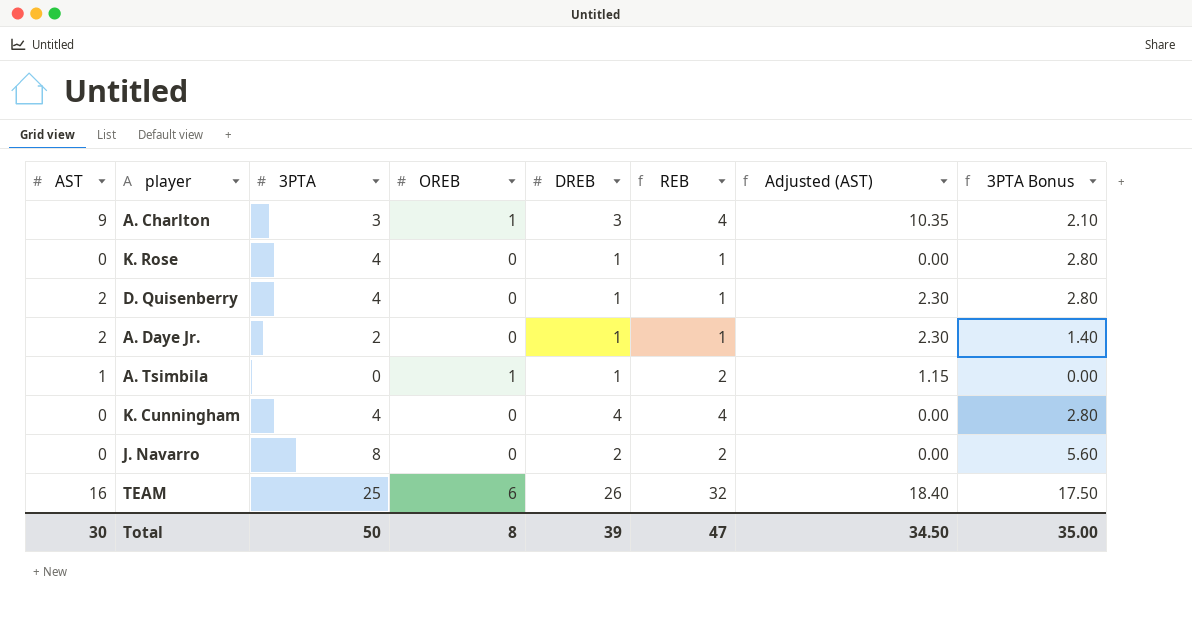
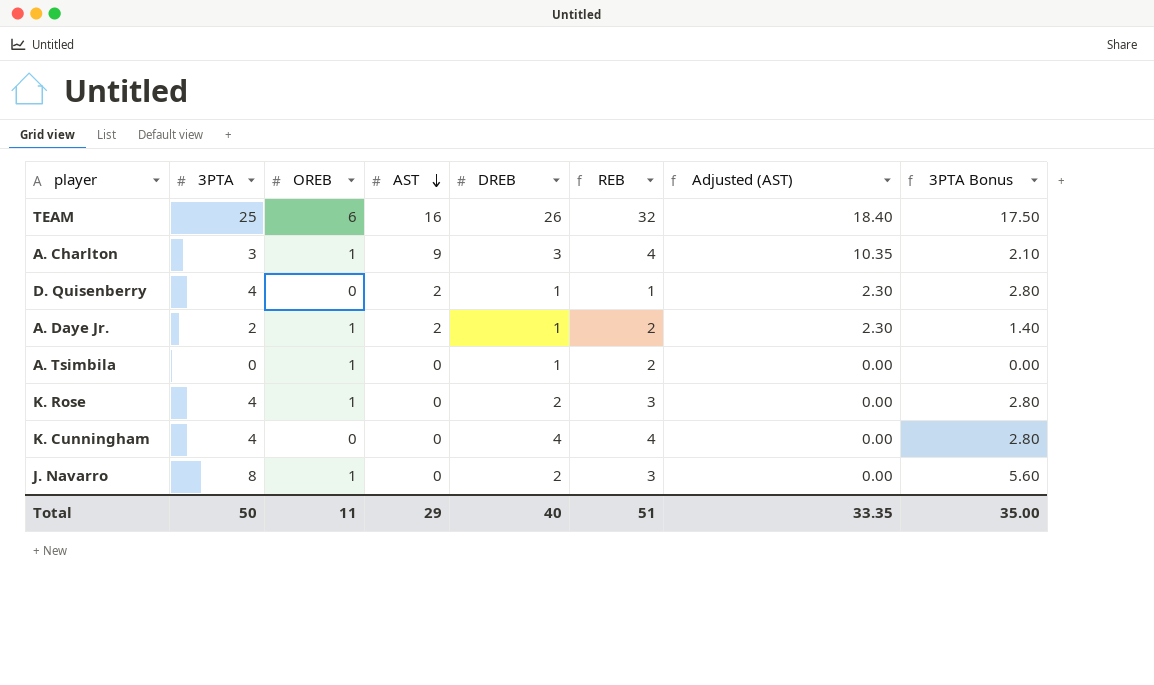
row order: none -> AST descending
column AST | position: 1 -> 4
A. Daye Jr. | OREB: 0 -> 1
A. Daye Jr. | REB: 1 -> 2
A. Tsimbila | AST: 1 -> 0
A. Tsimbila | Adjusted (AST): 1.15 -> 0.00
K. Rose | OREB: 0 -> 1
K. Rose | DREB: 1 -> 2
K. Rose | REB: 1 -> 3
J. Navarro | OREB: 0 -> 1
J. Navarro | REB: 2 -> 3
Total | OREB: 8 -> 11
Total | AST: 30 -> 29
Total | DREB: 39 -> 40
Total | REB: 47 -> 51
Total | Adjusted (AST): 34.50 -> 33.35

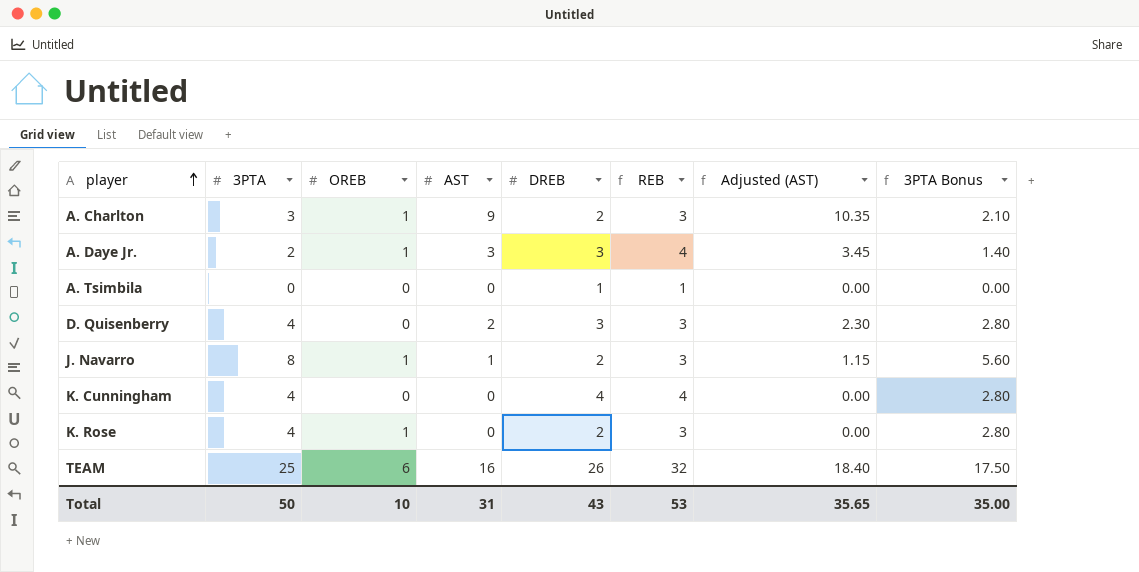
row order: AST descending -> player ascending
A. Charlton | DREB: 3 -> 2
A. Charlton | REB: 4 -> 3
A. Daye Jr. | AST: 2 -> 3
A. Daye Jr. | DREB: 1 -> 3
A. Daye Jr. | REB: 2 -> 4
A. Daye Jr. | Adjusted (AST): 2.30 -> 3.45
A. Tsimbila | OREB: 1 -> 0
A. Tsimbila | REB: 2 -> 1
D. Quisenberry | DREB: 1 -> 3
D. Quisenberry | REB: 1 -> 3
J. Navarro | AST: 0 -> 1
J. Navarro | Adjusted (AST): 0.00 -> 1.15
Total | OREB: 11 -> 10
Total | AST: 29 -> 31
Total | DREB: 40 -> 43
Total | REB: 51 -> 53
Total | Adjusted (AST): 33.35 -> 35.65

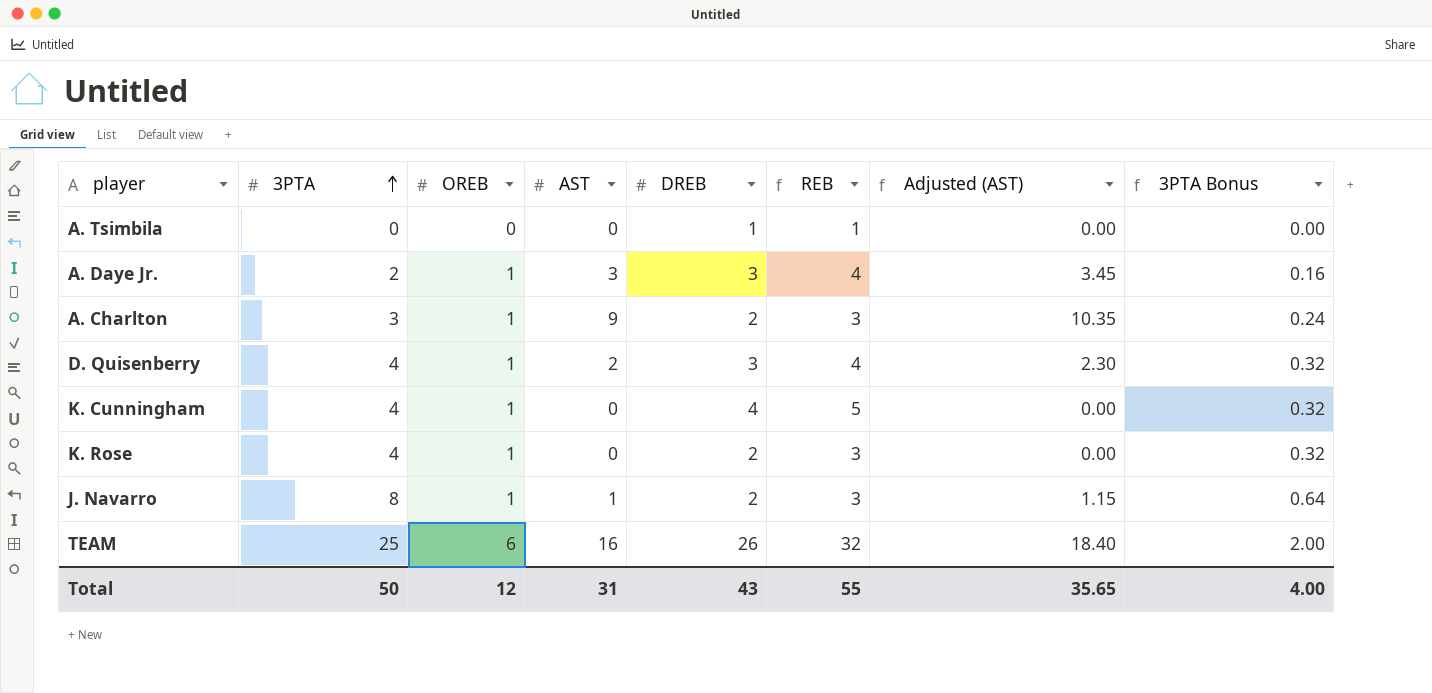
row order: player ascending -> 3PTA ascending
column 3PTA Bonus | formula: [3PTA] * 0.7 -> [3PTA] * 0.08
D. Quisenberry | OREB: 0 -> 1
D. Quisenberry | REB: 3 -> 4
K. Cunningham | OREB: 0 -> 1
K. Cunningham | REB: 4 -> 5
Total | OREB: 10 -> 12
Total | REB: 53 -> 55
Total | 3PTA Bonus: 35.00 -> 4.00

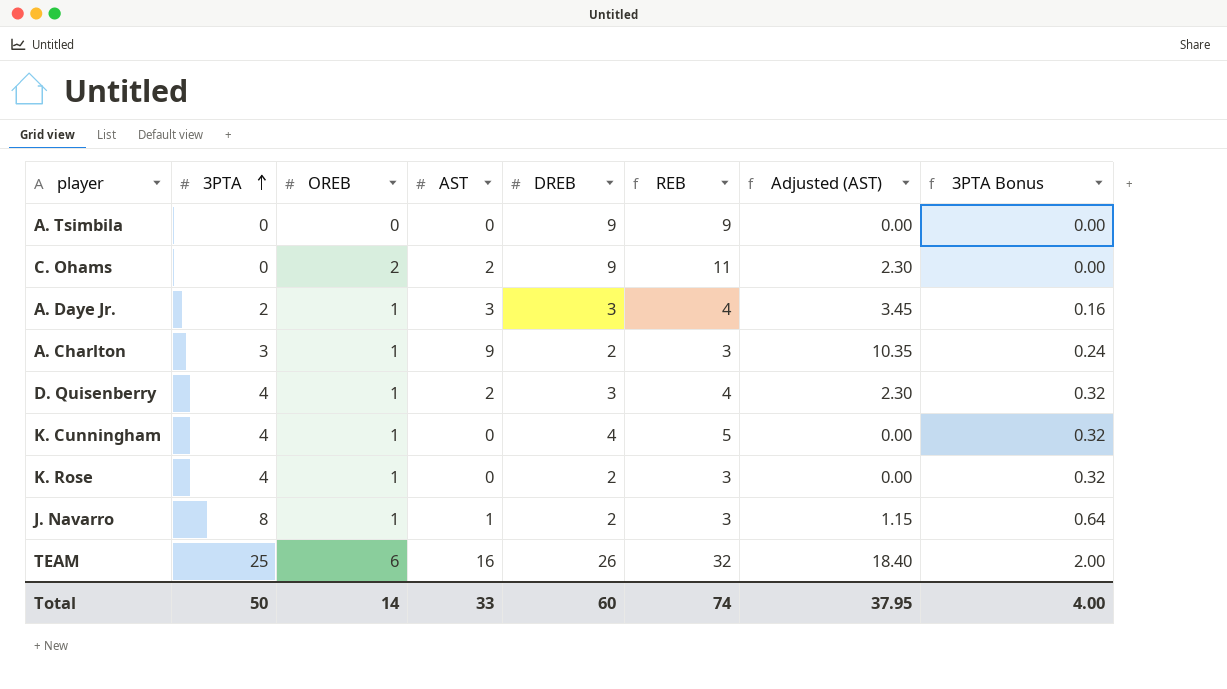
A. Tsimbila | DREB: 1 -> 9
A. Tsimbila | REB: 1 -> 9
row C. Ohams: none -> 0 | 2 | 2 | 9 | 11 | 2.30 | 0.00
Total | OREB: 12 -> 14
Total | AST: 31 -> 33
Total | DREB: 43 -> 60
Total | REB: 55 -> 74
Total | Adjusted (AST): 35.65 -> 37.95

